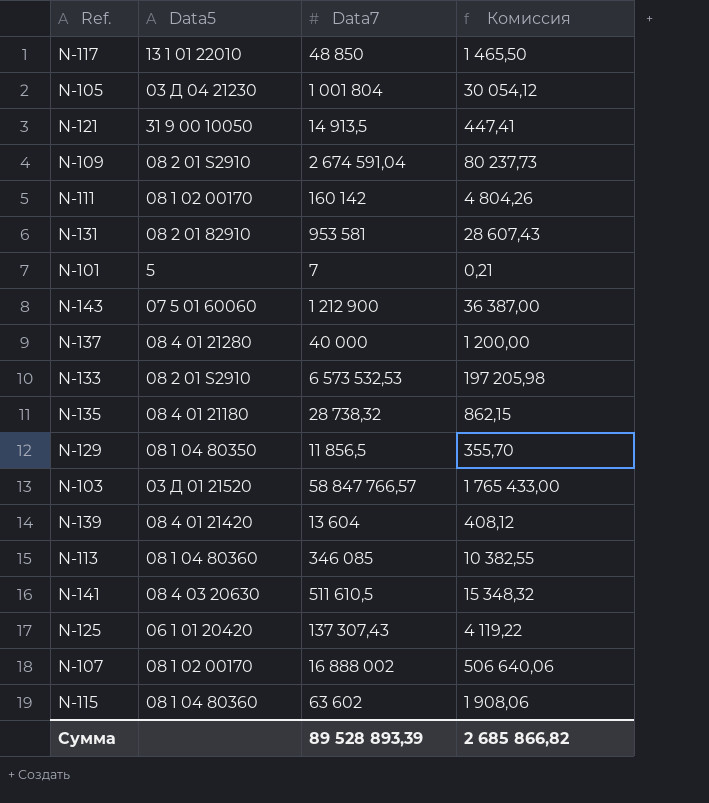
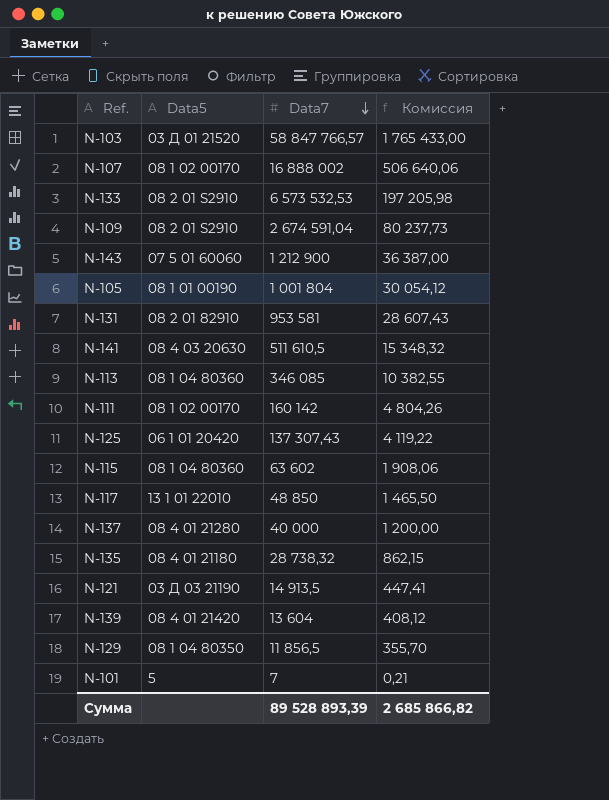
row order: none -> Data7 descending
N-105 | Data5: 03 Д 04 21230 -> 08 1 01 00190
N-121 | Data5: 31 9 00 10050 -> 03 Д 03 21190

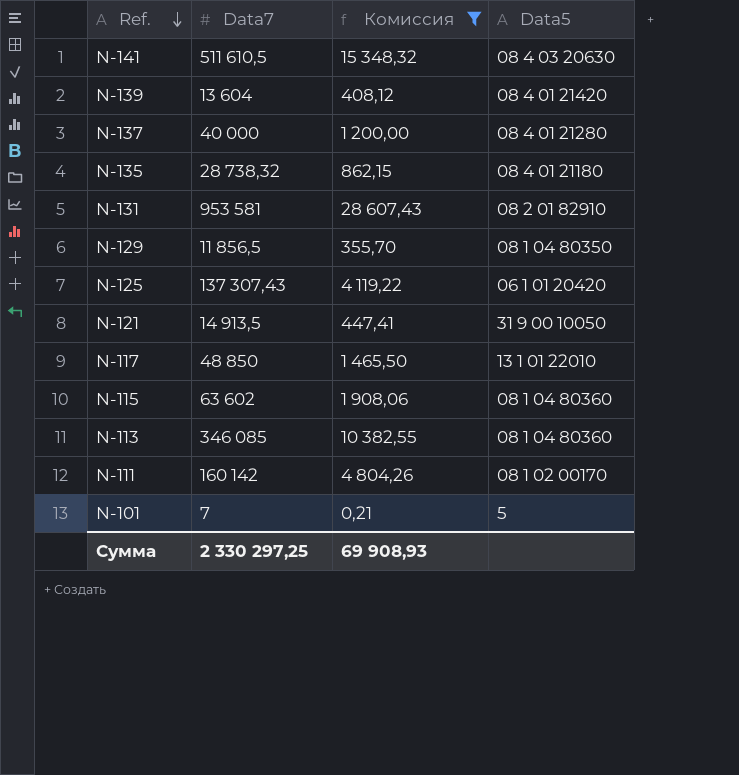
filter: none -> Комиссия <= 28 607,43
row order: Data7 descending -> Ref. descending
column Data5 | position: 2 -> 4
N-121 | Data5: 03 Д 03 21190 -> 31 9 00 10050
Сумма | Data7: 89 528 893,39 -> 2 330 297,25
Сумма | Комиссия: 2 685 866,82 -> 69 908,93

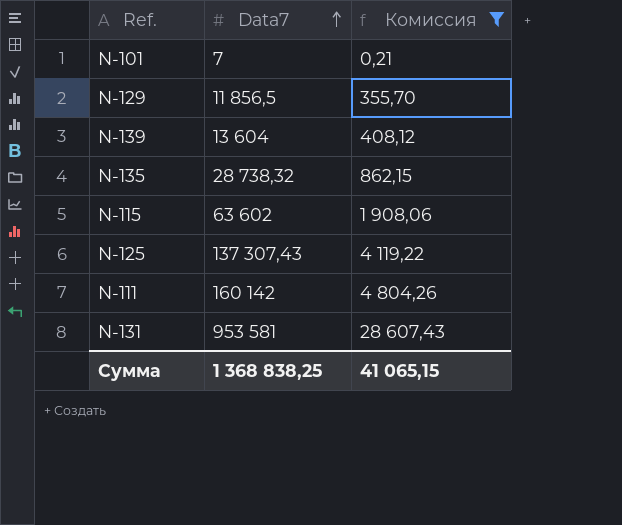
row order: Ref. descending -> Data7 ascending
column Data5 | position: 4 -> none
row N-141: 511 610,5 | 15 348,32 | 08 4 03 20630 -> none
row N-137: 40 000 | 1 200,00 | 08 4 01 21280 -> none
row N-121: 14 913,5 | 447,41 | 31 9 00 10050 -> none
row N-117: 48 850 | 1 465,50 | 13 1 01 22010 -> none
row N-113: 346 085 | 10 382,55 | 08 1 04 80360 -> none
Сумма | Data7: 2 330 297,25 -> 1 368 838,25
Сумма | Комиссия: 69 908,93 -> 41 065,15

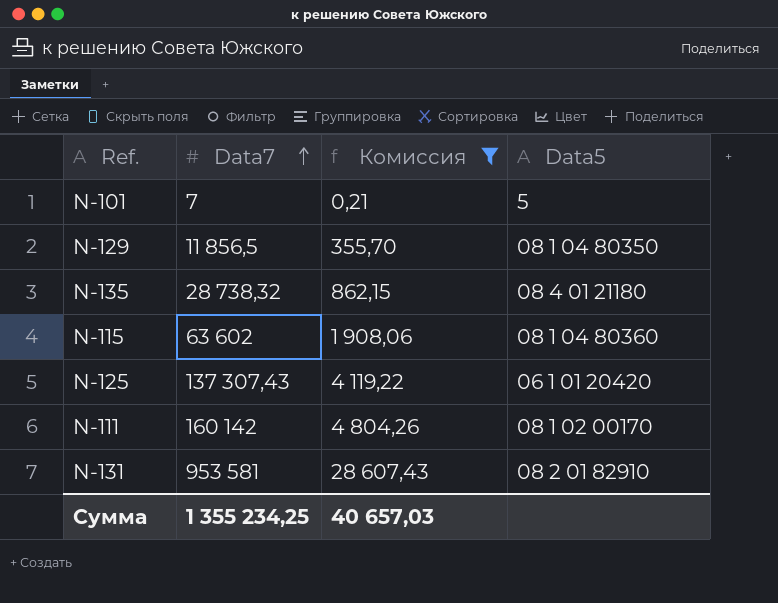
column Data5 | position: none -> 4
row N-139: 13 604 | 408,12 -> none
Сумма | Data7: 1 368 838,25 -> 1 355 234,25
Сумма | Комиссия: 41 065,15 -> 40 657,03

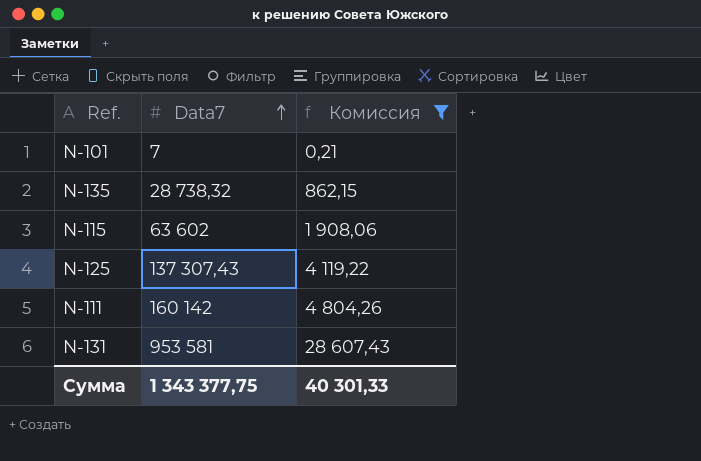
column Data5 | position: 4 -> none
row N-129: 11 856,5 | 355,70 | 08 1 04 80350 -> none
Сумма | Data7: 1 355 234,25 -> 1 343 377,75
Сумма | Комиссия: 40 657,03 -> 40 301,33

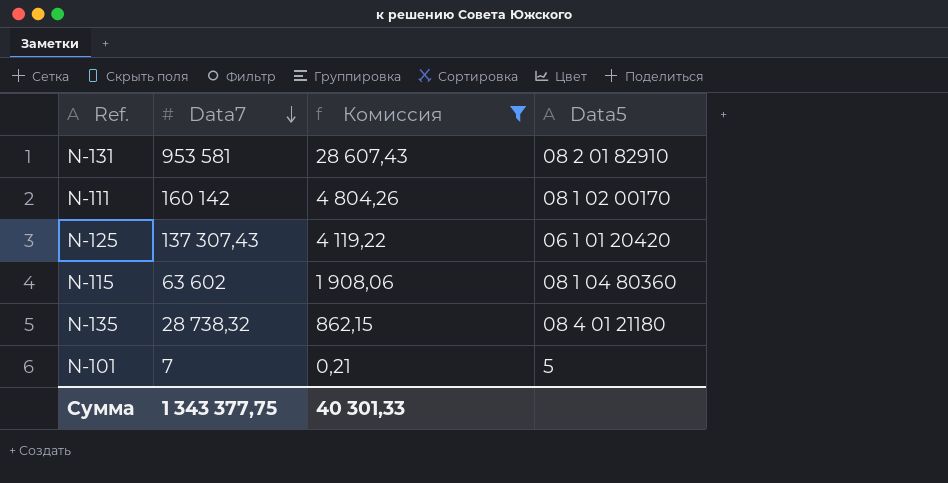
row order: Data7 ascending -> Data7 descending
column Data5 | position: none -> 4

